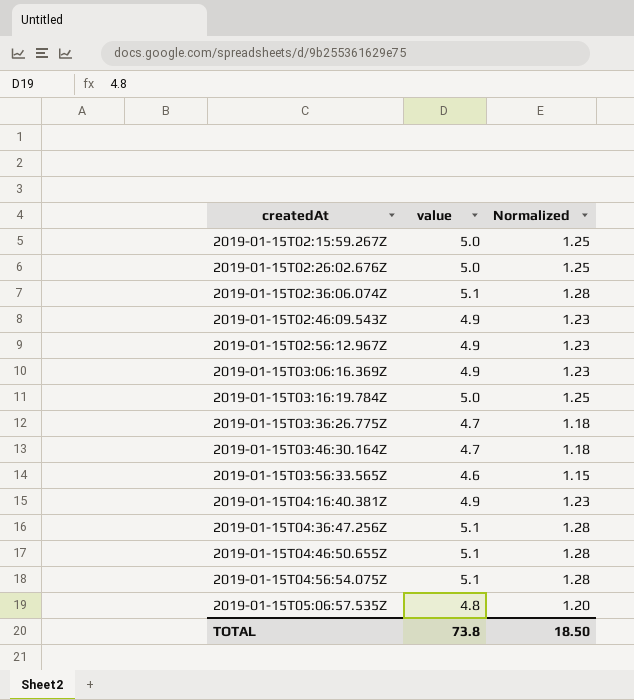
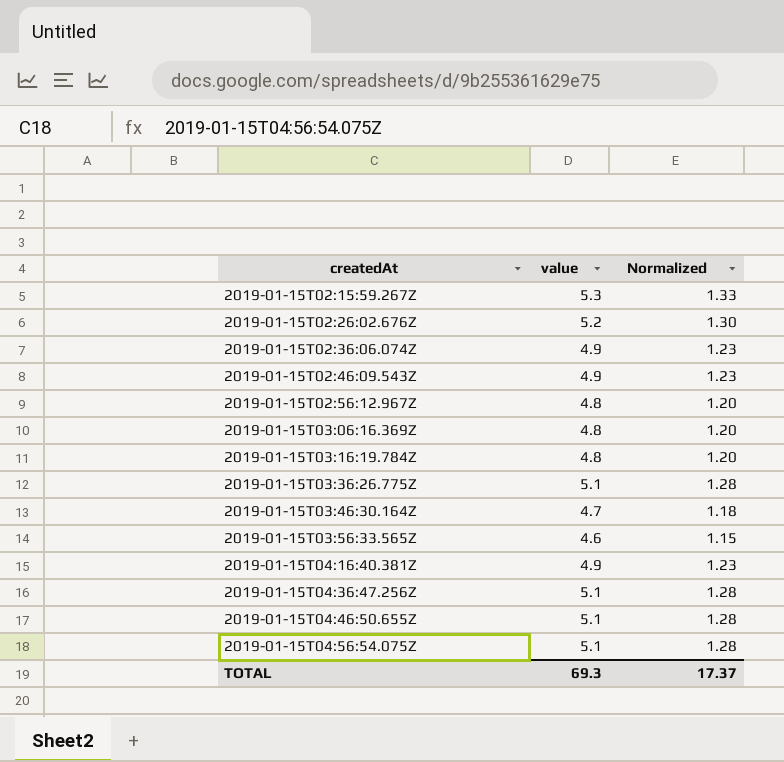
row 2019-01-15T05:06:57.535Z: 4.8 | 1.20 -> none
2019-01-15T02:15:59.267Z | value: 5.0 -> 5.3
2019-01-15T02:15:59.267Z | Normalized: 1.25 -> 1.33
2019-01-15T02:26:02.676Z | value: 5.0 -> 5.2
2019-01-15T02:26:02.676Z | Normalized: 1.25 -> 1.30
2019-01-15T02:36:06.074Z | value: 5.1 -> 4.9
2019-01-15T02:36:06.074Z | Normalized: 1.28 -> 1.23
2019-01-15T02:56:12.967Z | value: 4.9 -> 4.8
2019-01-15T02:56:12.967Z | Normalized: 1.23 -> 1.20
2019-01-15T03:06:16.369Z | value: 4.9 -> 4.8
2019-01-15T03:06:16.369Z | Normalized: 1.23 -> 1.20
2019-01-15T03:16:19.784Z | value: 5.0 -> 4.8
2019-01-15T03:16:19.784Z | Normalized: 1.25 -> 1.20
2019-01-15T03:36:26.775Z | value: 4.7 -> 5.1
2019-01-15T03:36:26.775Z | Normalized: 1.18 -> 1.28
TOTAL | value: 73.8 -> 69.3
TOTAL | Normalized: 18.50 -> 17.37

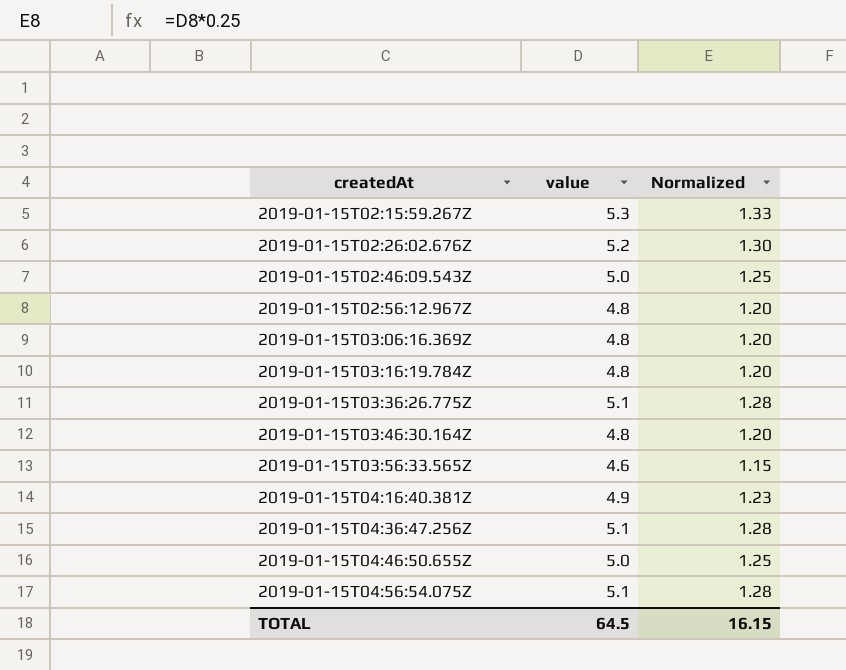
row 2019-01-15T02:36:06.074Z: 4.9 | 1.23 -> none
2019-01-15T02:46:09.543Z | value: 4.9 -> 5.0
2019-01-15T02:46:09.543Z | Normalized: 1.23 -> 1.25
2019-01-15T03:46:30.164Z | value: 4.7 -> 4.8
2019-01-15T03:46:30.164Z | Normalized: 1.18 -> 1.20
2019-01-15T04:46:50.655Z | value: 5.1 -> 5.0
2019-01-15T04:46:50.655Z | Normalized: 1.28 -> 1.25
TOTAL | value: 69.3 -> 64.5
TOTAL | Normalized: 17.37 -> 16.15

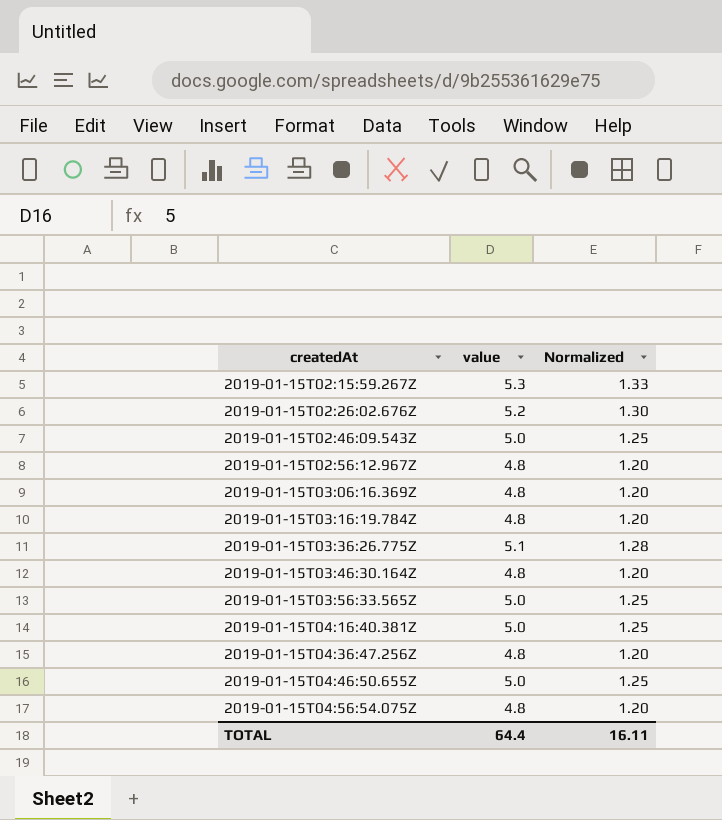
2019-01-15T03:56:33.565Z | value: 4.6 -> 5.0
2019-01-15T03:56:33.565Z | Normalized: 1.15 -> 1.25
2019-01-15T04:16:40.381Z | value: 4.9 -> 5.0
2019-01-15T04:16:40.381Z | Normalized: 1.23 -> 1.25
2019-01-15T04:36:47.256Z | value: 5.1 -> 4.8
2019-01-15T04:36:47.256Z | Normalized: 1.28 -> 1.20
2019-01-15T04:56:54.075Z | value: 5.1 -> 4.8
2019-01-15T04:56:54.075Z | Normalized: 1.28 -> 1.20
TOTAL | value: 64.5 -> 64.4
TOTAL | Normalized: 16.15 -> 16.11

